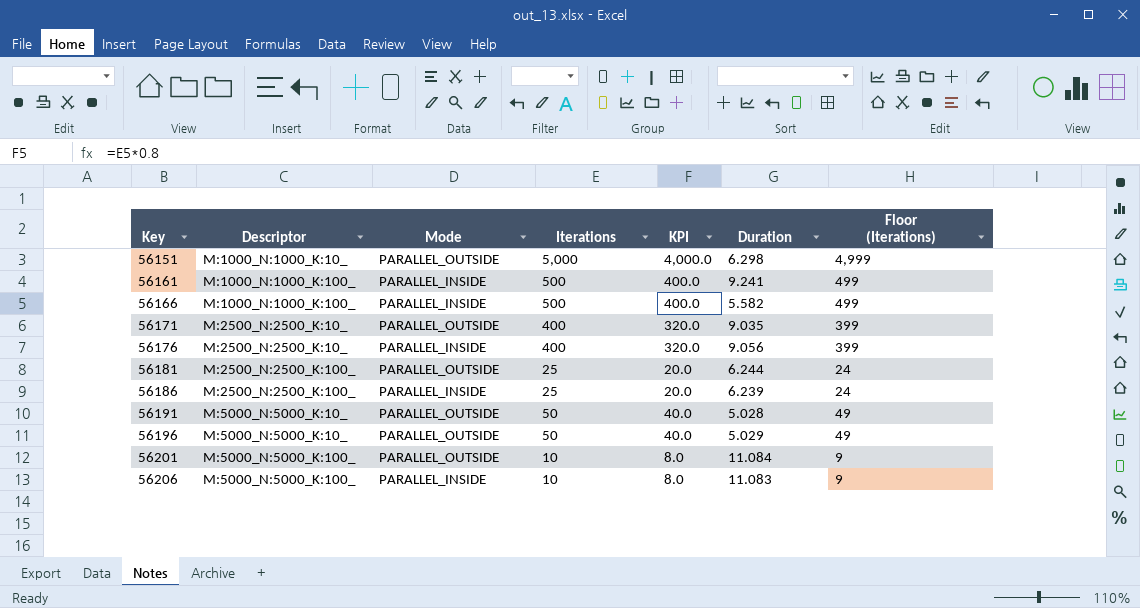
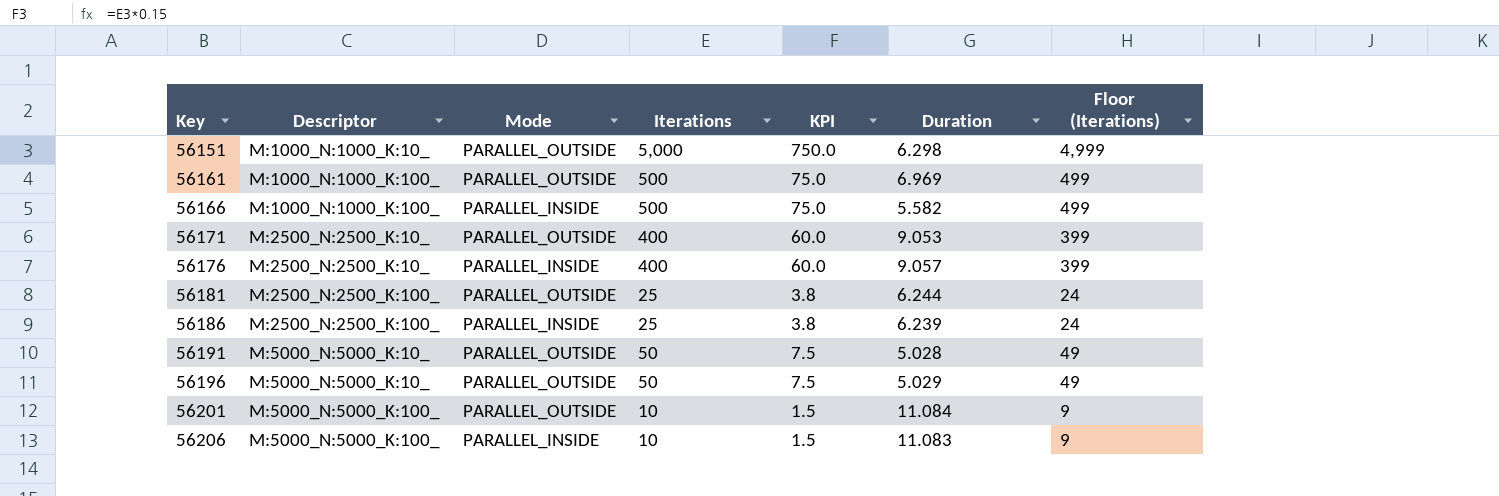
column KPI | formula: [Iterations] * 0.8 -> [Iterations] * 0.15
56161 | Mode: PARALLEL_INSIDE -> PARALLEL_OUTSIDE
56161 | Duration: 9.241 -> 6.969
56171 | Duration: 9.035 -> 9.053
56176 | Duration: 9.056 -> 9.057

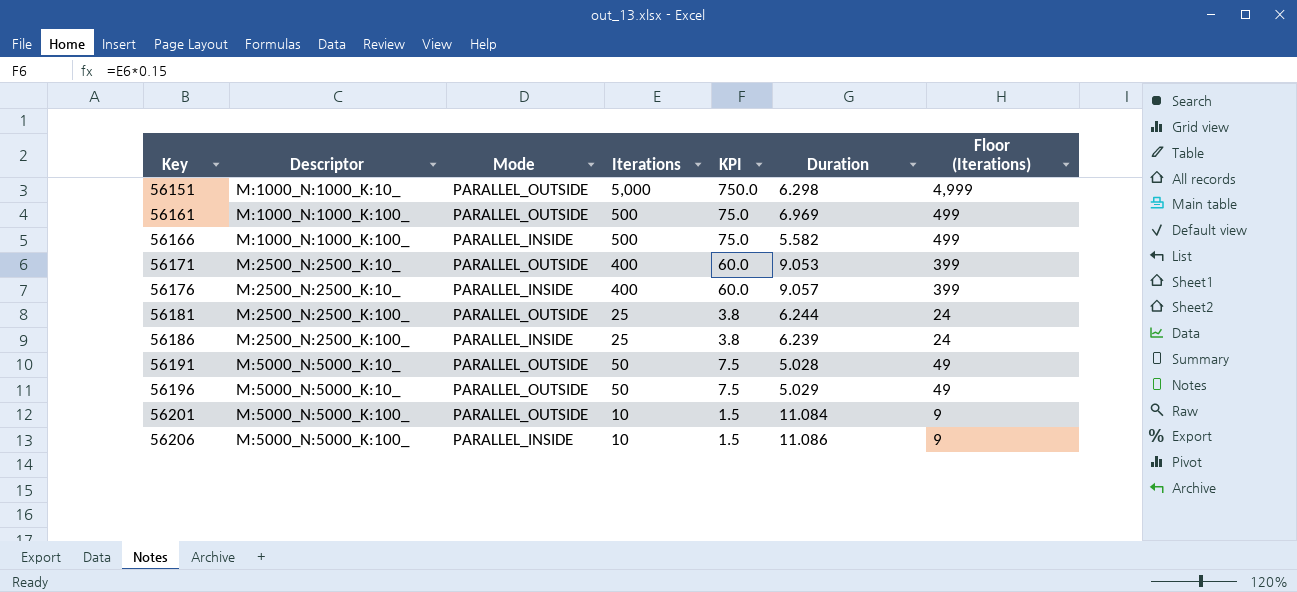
56206 | Duration: 11.083 -> 11.086

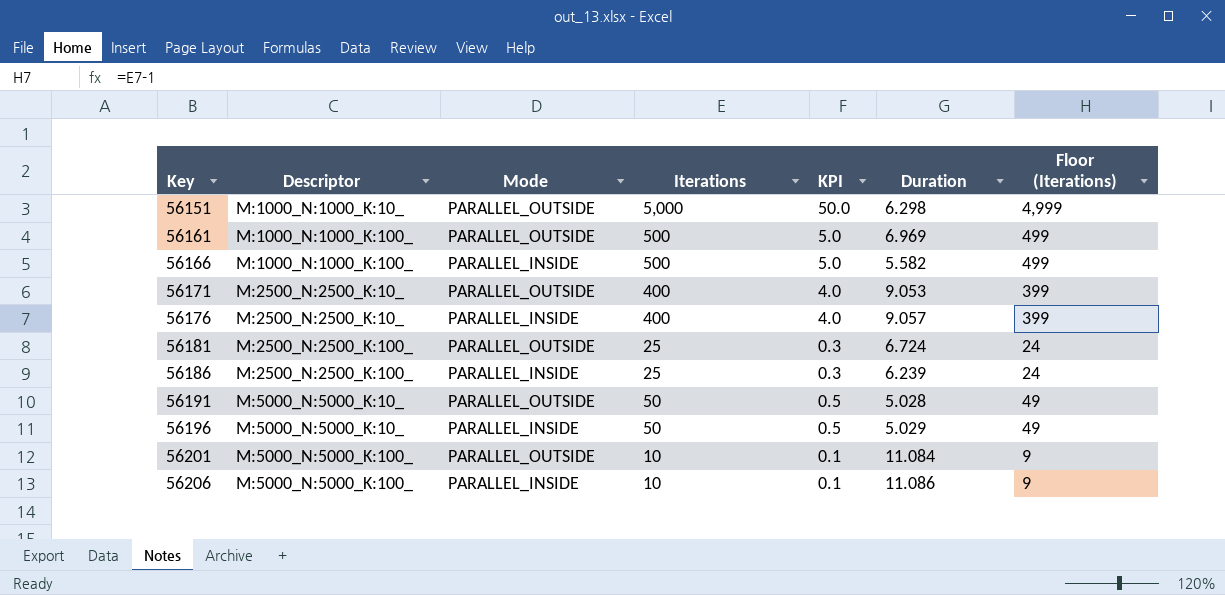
column KPI | formula: [Iterations] * 0.15 -> [Iterations] * 0.01
56181 | Duration: 6.244 -> 6.724
56196 | Mode: PARALLEL_OUTSIDE -> PARALLEL_INSIDE

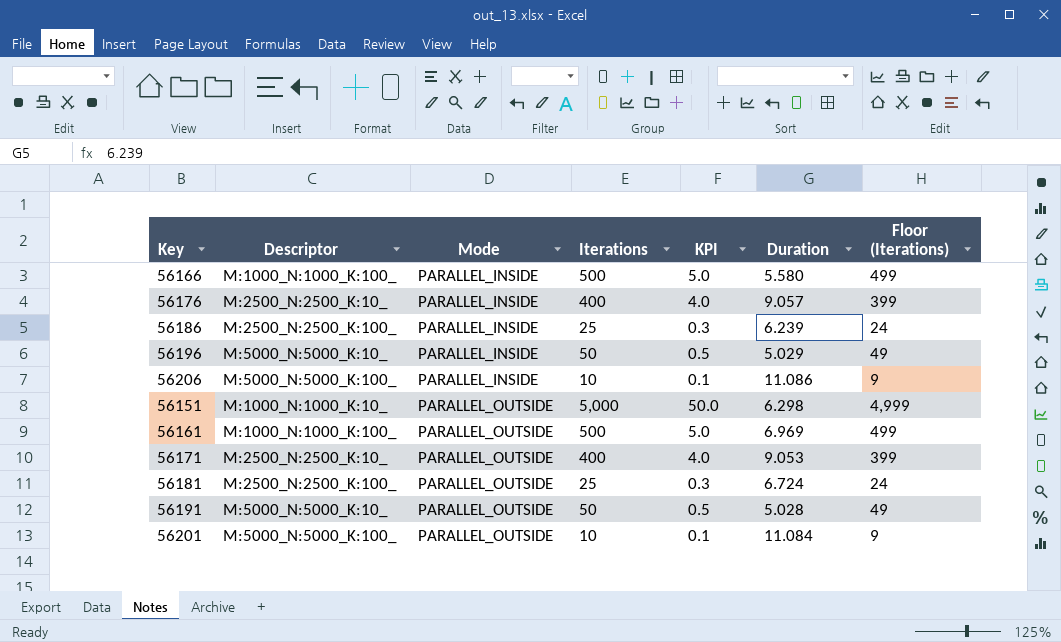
row order: Key ascending -> Mode ascending
56166 | Duration: 5.582 -> 5.580

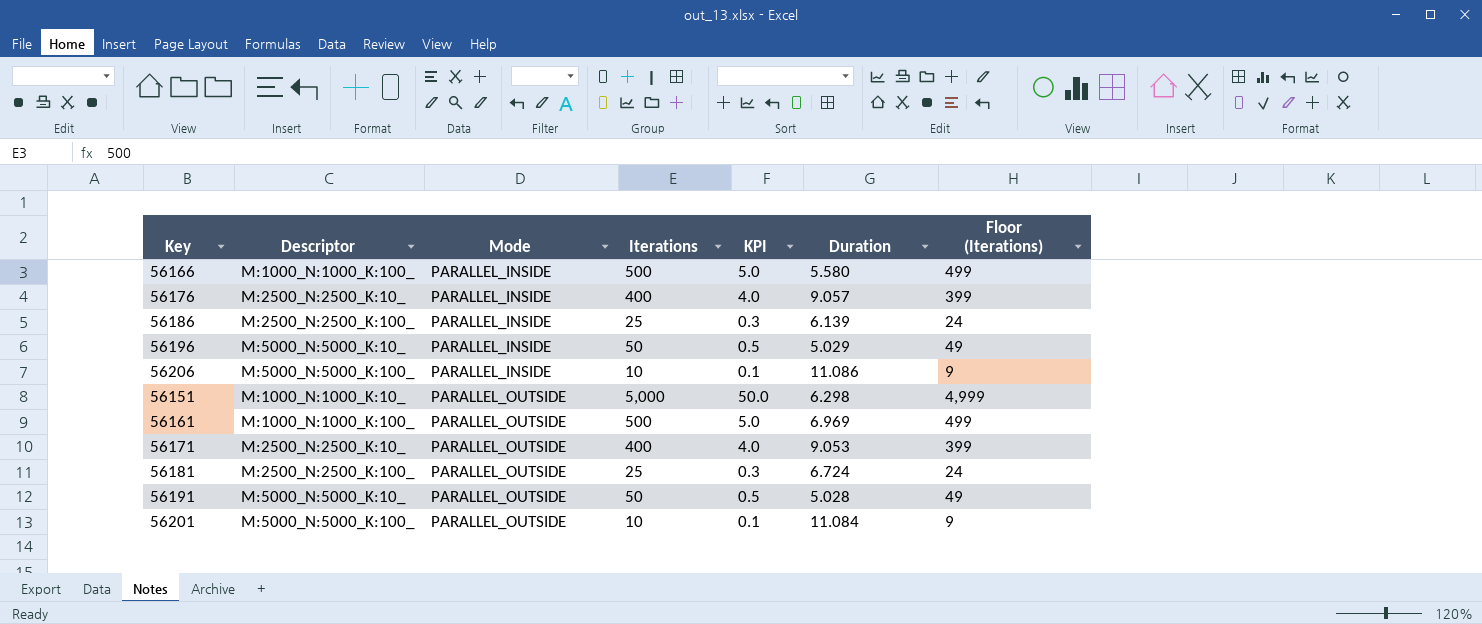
56186 | Duration: 6.239 -> 6.139

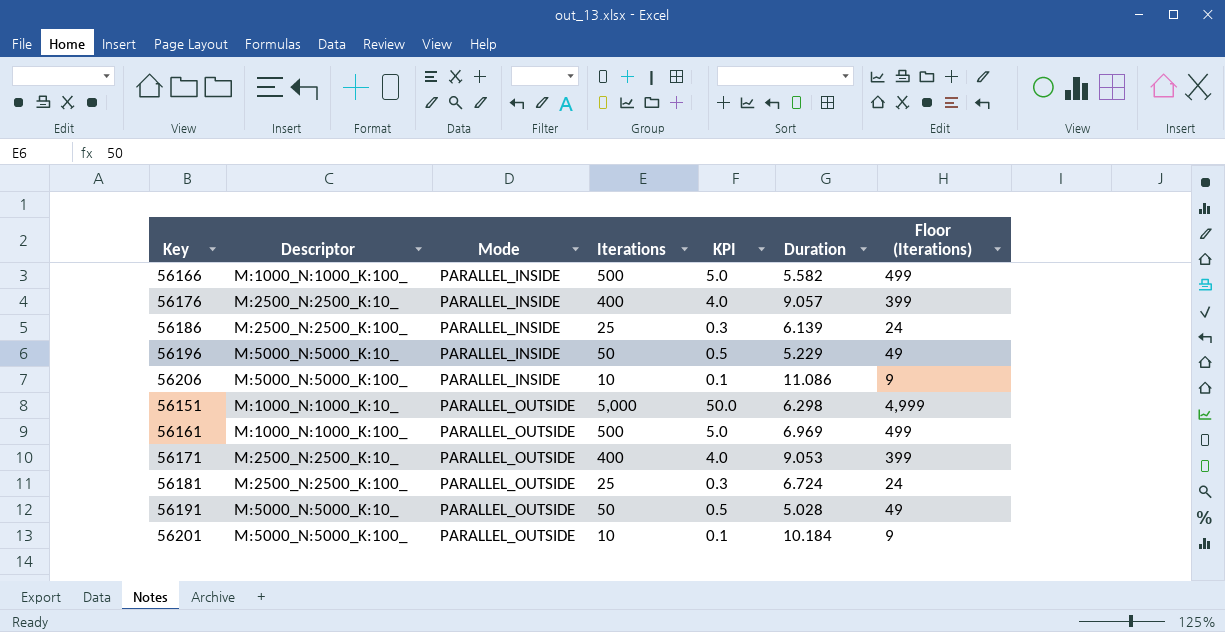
56166 | Duration: 5.580 -> 5.582
56196 | Duration: 5.029 -> 5.229
56201 | Duration: 11.084 -> 10.184

